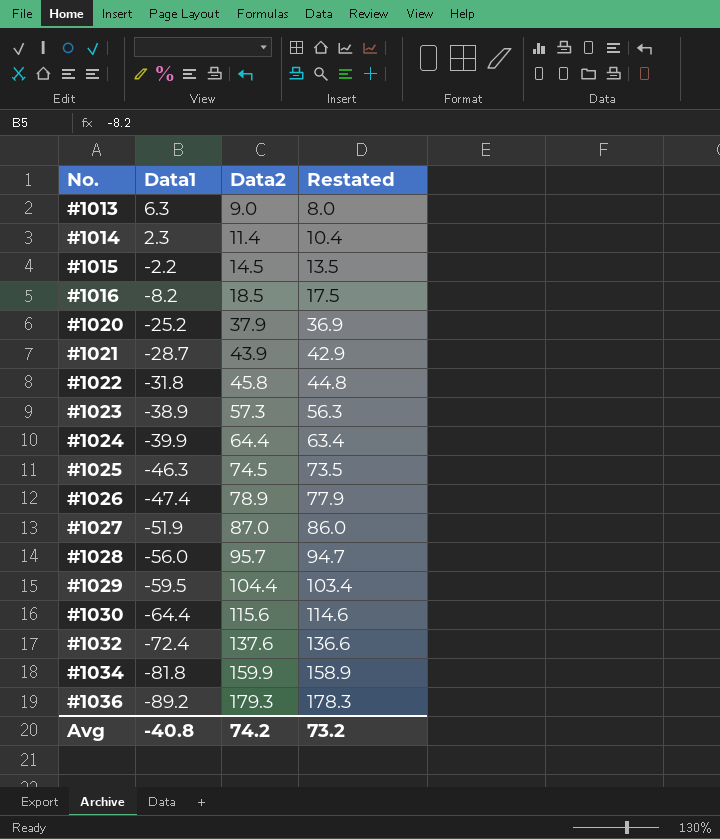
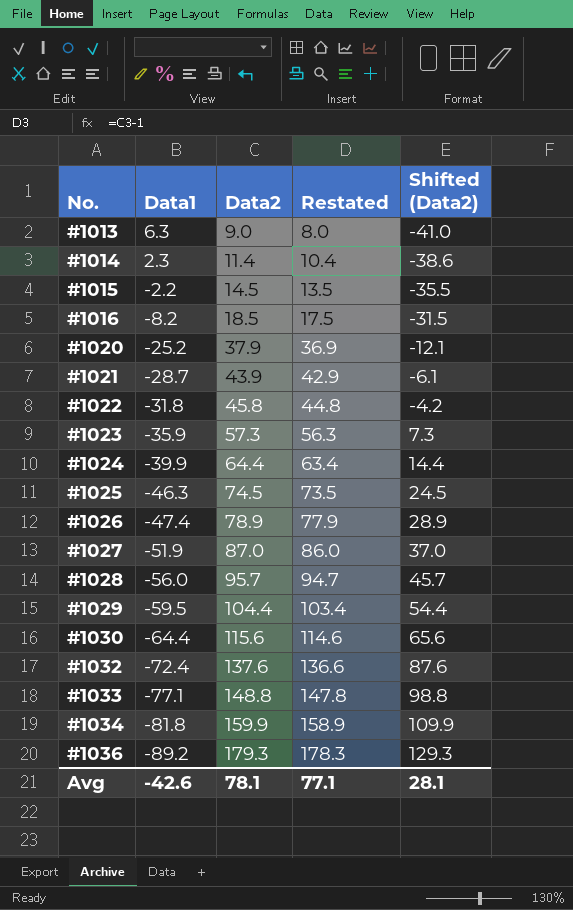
column Shifted (Data2) | formula: none -> [Data2] - 50
#1023 | Data1: -38.9 -> -35.9
row #1033: none -> -77.1 | 148.8 | 147.8 | 98.8
Avg | Data1: -40.8 -> -42.6
Avg | Data2: 74.2 -> 78.1
Avg | Restated: 73.2 -> 77.1

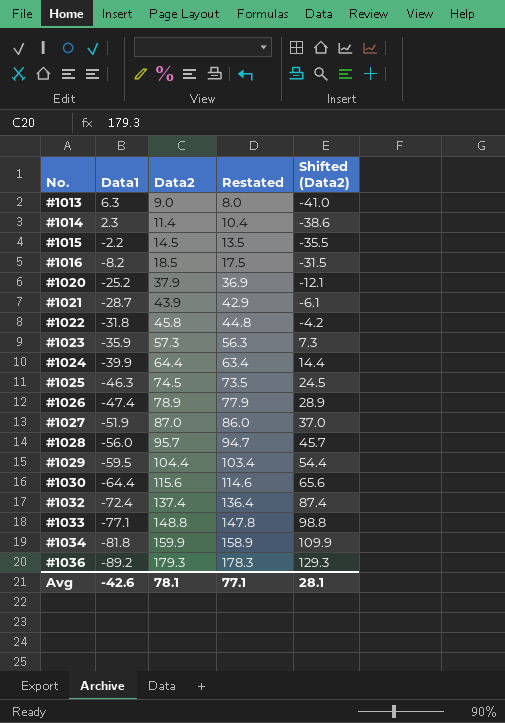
#1032 | Data2: 137.6 -> 137.4
#1032 | Restated: 136.6 -> 136.4
#1032 | Shifted (Data2): 87.6 -> 87.4

